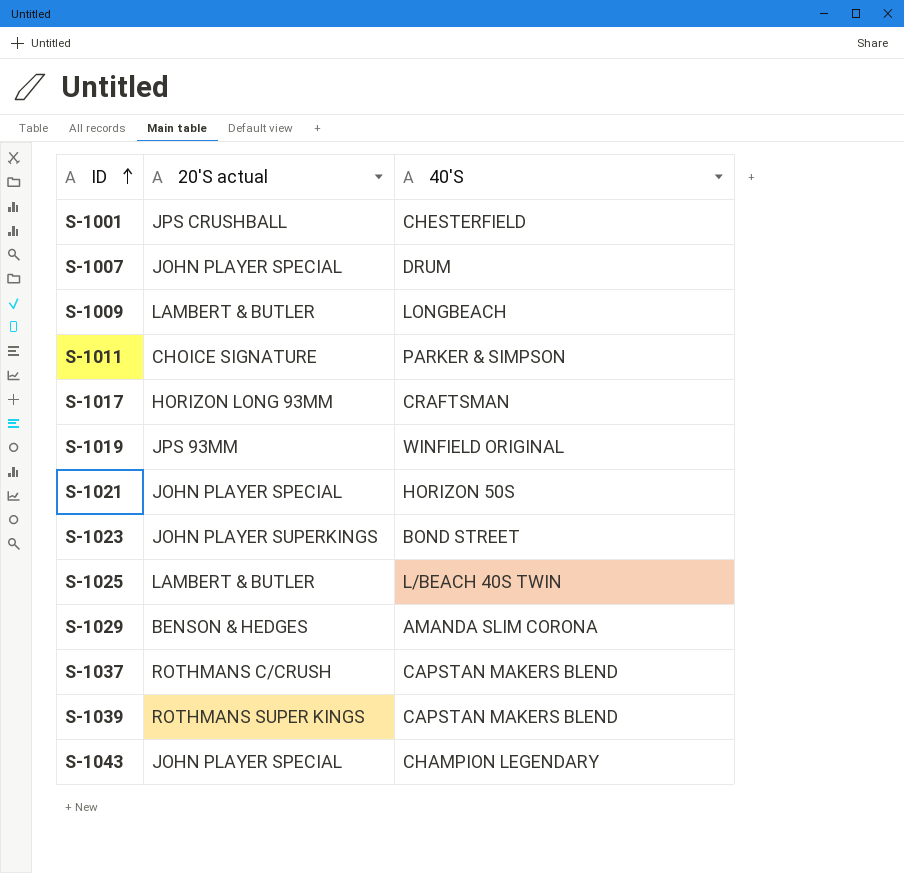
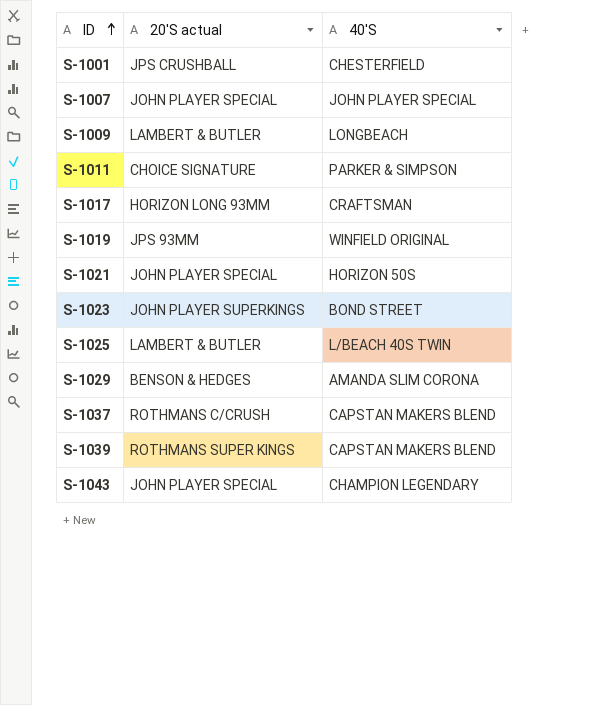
S-1007 | 40'S: DRUM -> JOHN PLAYER SPECIAL

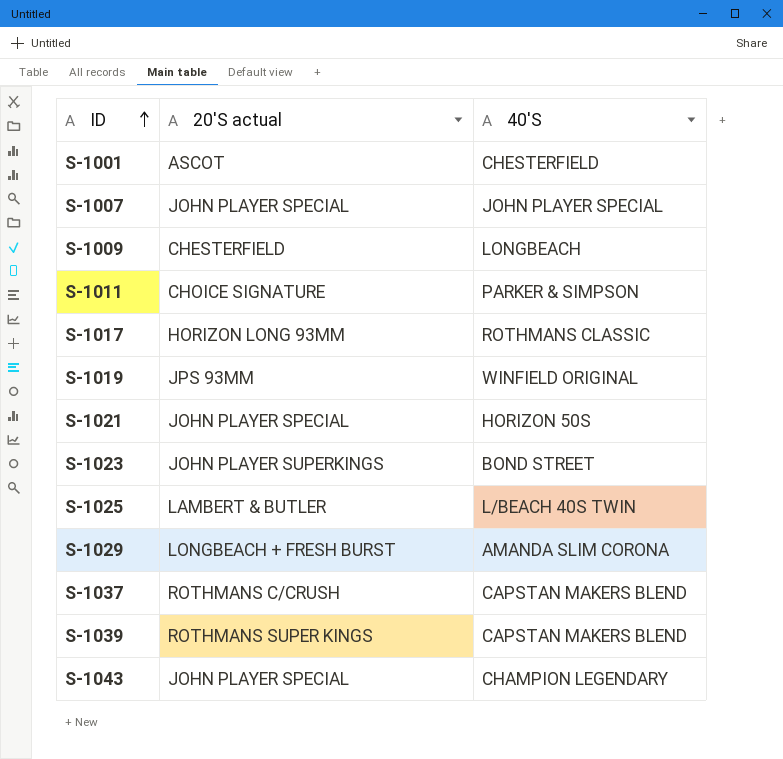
S-1001 | 20'S actual: JPS CRUSHBALL -> ASCOT
S-1009 | 20'S actual: LAMBERT & BUTLER -> CHESTERFIELD
S-1017 | 40'S: CRAFTSMAN -> ROTHMANS CLASSIC
S-1029 | 20'S actual: BENSON & HEDGES -> LONGBEACH + FRESH BURST

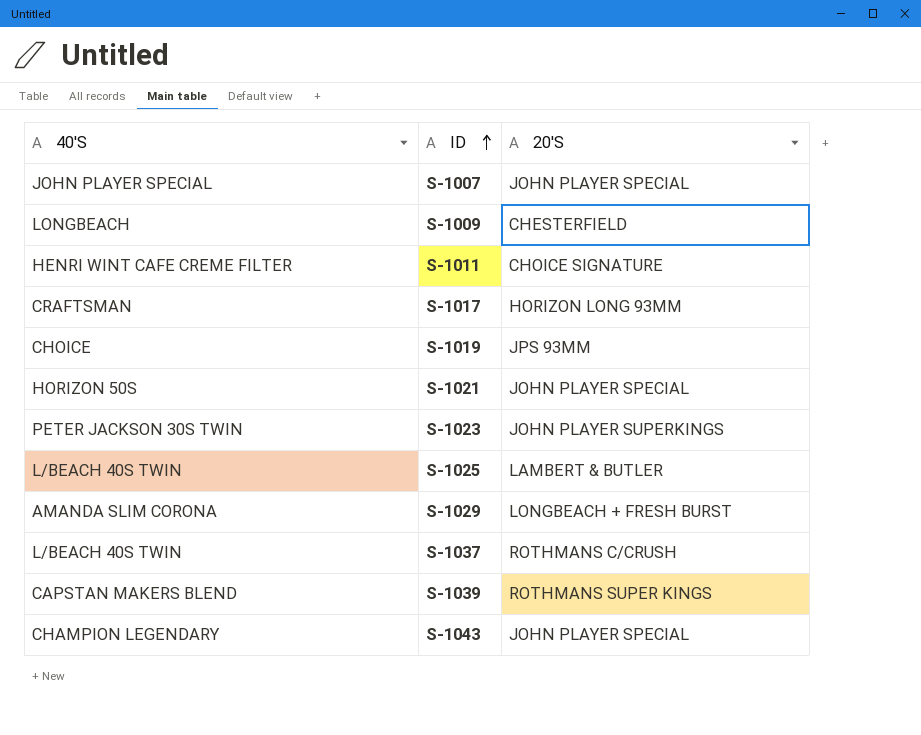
column 40'S | position: 3 -> 1
column name: 20'S actual -> 20'S
row S-1001: ASCOT | CHESTERFIELD -> none
S-1011 | 40'S: PARKER & SIMPSON -> HENRI WINT CAFE CREME FILTER
S-1017 | 40'S: ROTHMANS CLASSIC -> CRAFTSMAN
S-1019 | 40'S: WINFIELD ORIGINAL -> CHOICE
S-1023 | 40'S: BOND STREET -> PETER JACKSON 30S TWIN
S-1037 | 40'S: CAPSTAN MAKERS BLEND -> L/BEACH 40S TWIN

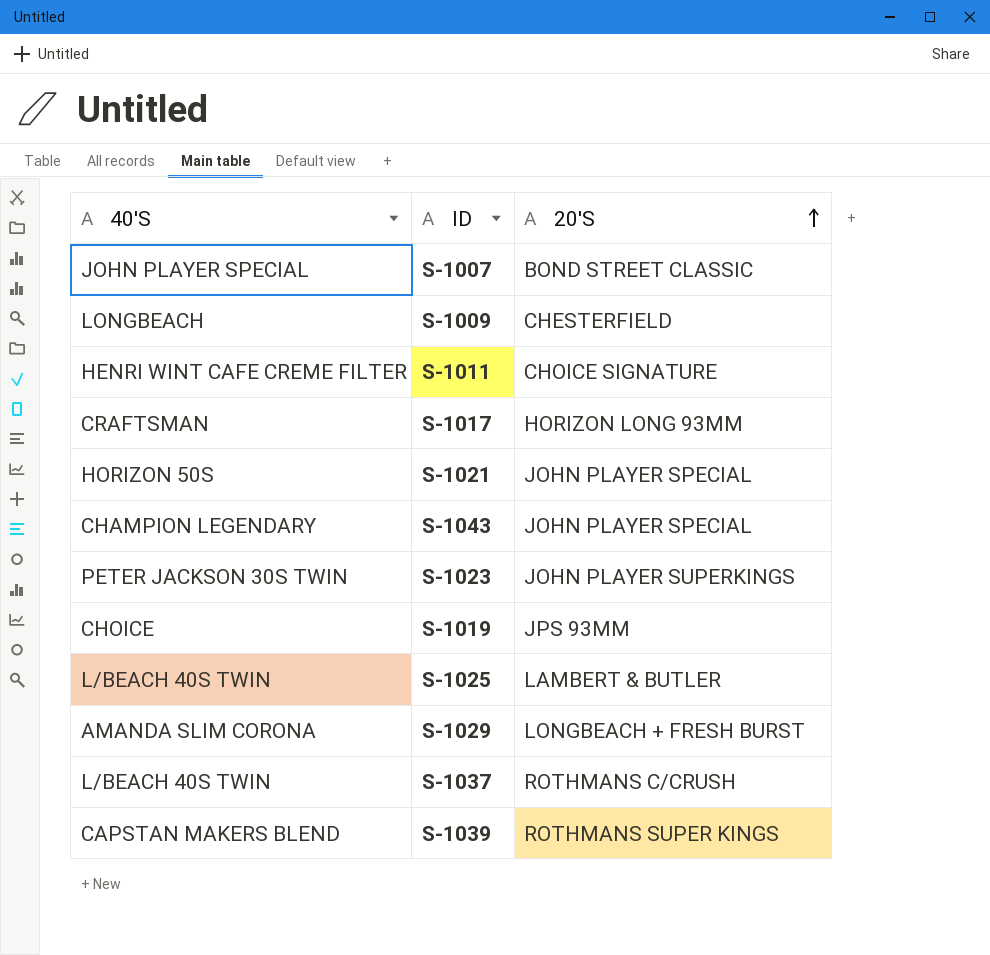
row order: ID ascending -> 20'S ascending
S-1007 | 20'S: JOHN PLAYER SPECIAL -> BOND STREET CLASSIC

